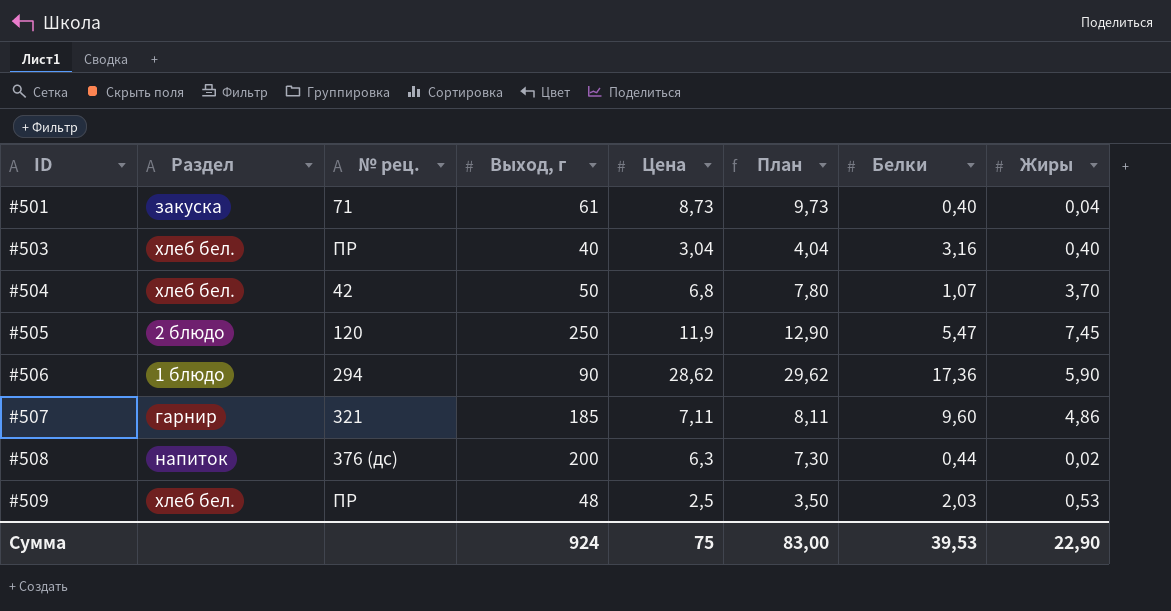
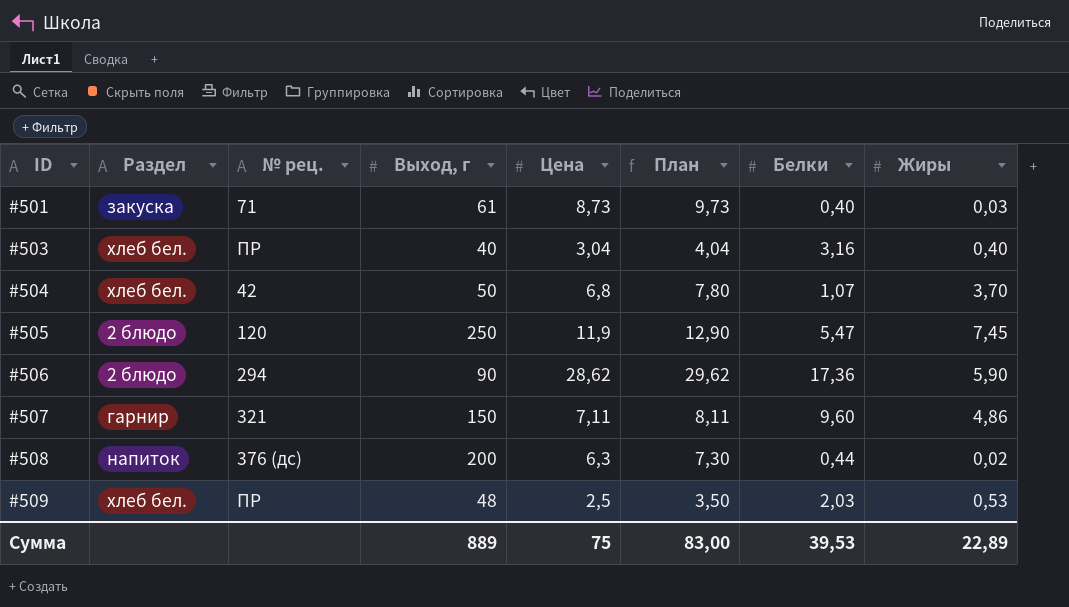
#501 | Жиры: 0,04 -> 0,03
#506 | Раздел: 1 блюдо -> 2 блюдо
#507 | Выход, г: 185 -> 150
Сумма | Выход, г: 924 -> 889
Сумма | Жиры: 22,90 -> 22,89

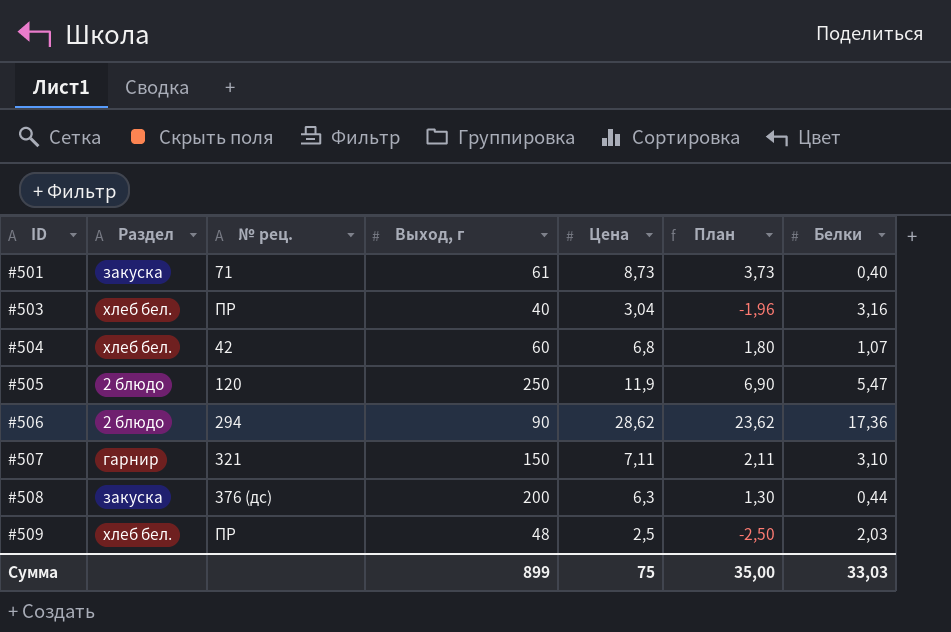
column Жиры | position: 8 -> none
column План | formula: [Цена] + 1 -> [Цена] - 5
#504 | Выход, г: 50 -> 60
#507 | Белки: 9,60 -> 3,10
#508 | Раздел: напиток -> закуска
Сумма | Выход, г: 889 -> 899
Сумма | План: 83,00 -> 35,00
Сумма | Белки: 39,53 -> 33,03

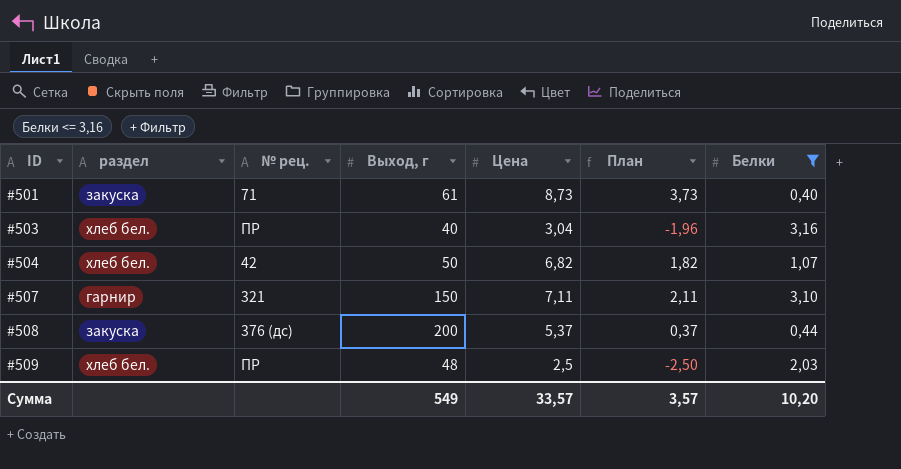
filter: none -> Белки <= 3,16
column name: Раздел -> раздел
#504 | Выход, г: 60 -> 50
#504 | Цена: 6,8 -> 6,82
#504 | План: 1,80 -> 1,82
#508 | Цена: 6,3 -> 5,37
#508 | План: 1,30 -> 0,37
Сумма | Выход, г: 899 -> 549
Сумма | Цена: 75 -> 33,57
Сумма | План: 35,00 -> 3,57
Сумма | Белки: 33,03 -> 10,20

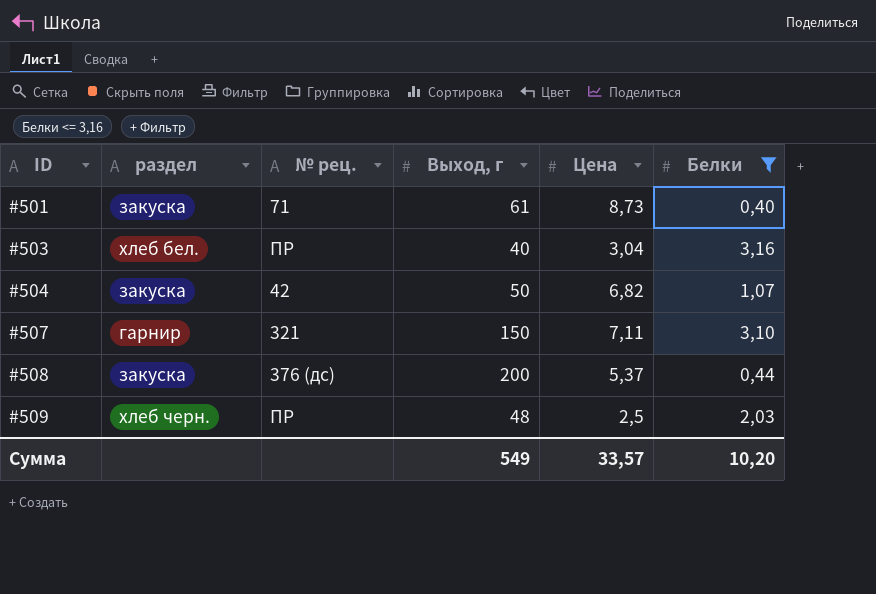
column План | formula: [Цена] - 5 -> none
#504 | раздел: хлеб бел. -> закуска
#509 | раздел: хлеб бел. -> хлеб черн.

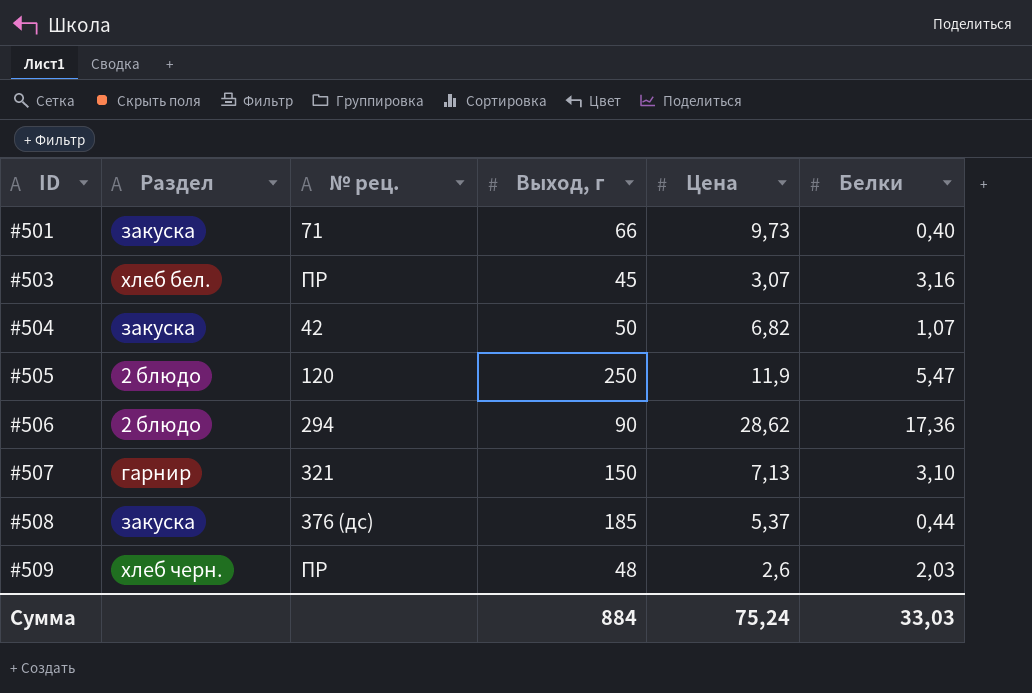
filter: Белки <= 3,16 -> none
column name: раздел -> Раздел
#501 | Выход, г: 61 -> 66
#501 | Цена: 8,73 -> 9,73
#503 | Выход, г: 40 -> 45
#503 | Цена: 3,04 -> 3,07
#507 | Цена: 7,11 -> 7,13
#508 | Выход, г: 200 -> 185
#509 | Цена: 2,5 -> 2,6
Сумма | Выход, г: 549 -> 884
Сумма | Цена: 33,57 -> 75,24
Сумма | Белки: 10,20 -> 33,03

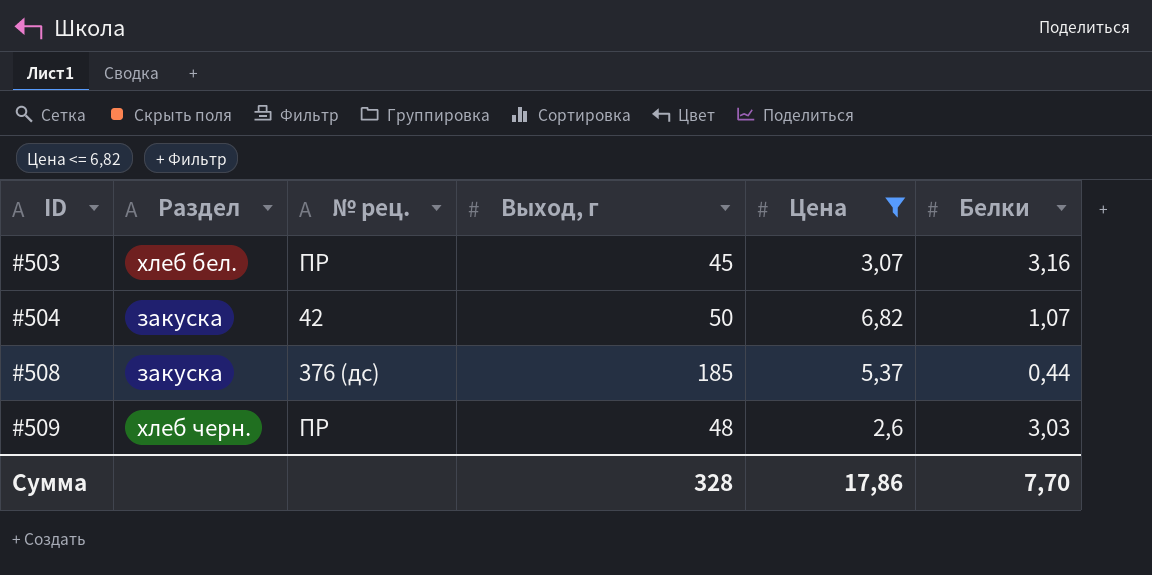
filter: none -> Цена <= 6,82
#509 | Белки: 2,03 -> 3,03
Сумма | Выход, г: 884 -> 328
Сумма | Цена: 75,24 -> 17,86
Сумма | Белки: 33,03 -> 7,70

